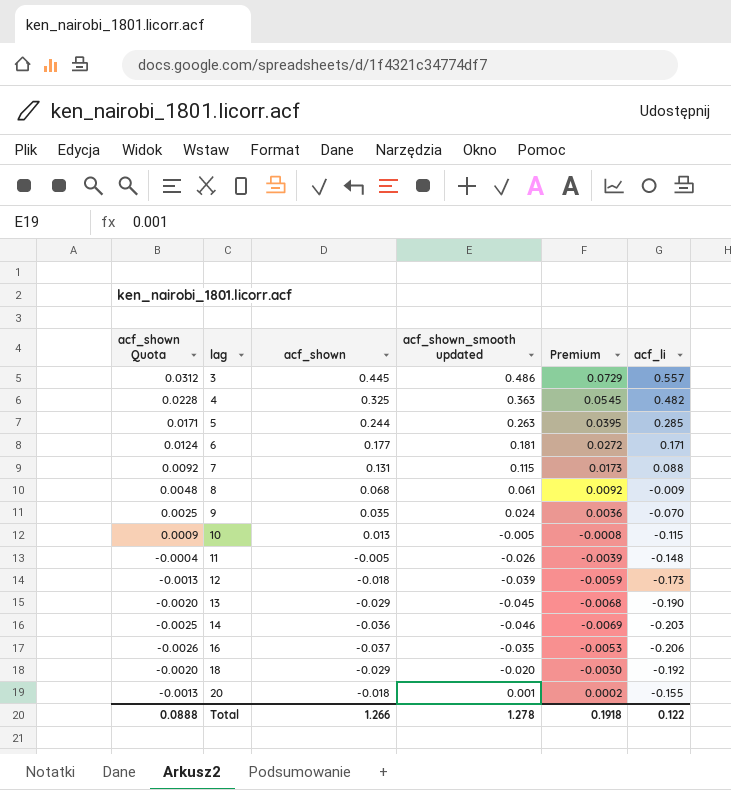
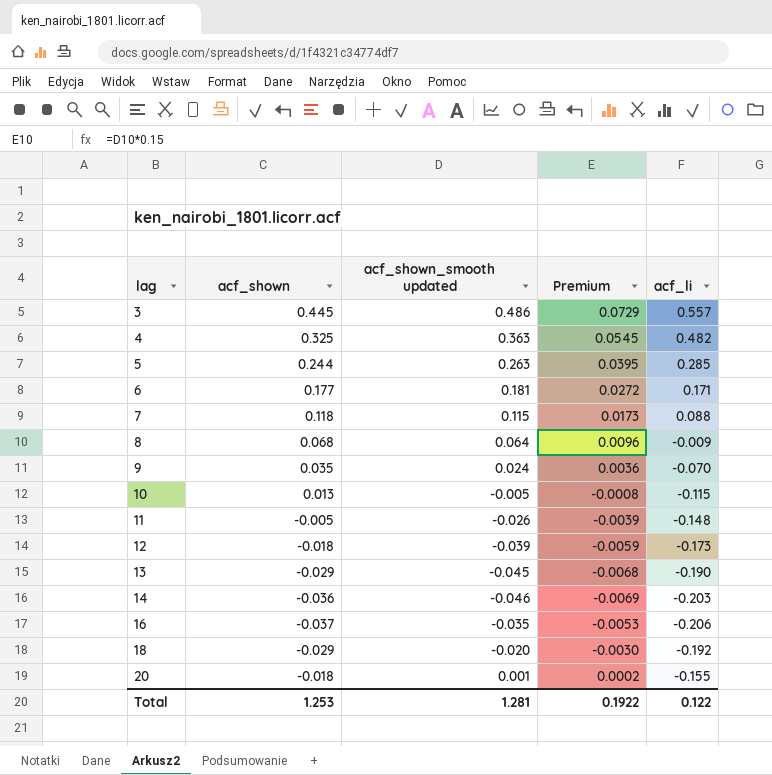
column acf_shown Quota | formula: [acf_shown] * 0.07 -> none
7 | acf_shown: 0.131 -> 0.118
8 | acf_shown_smooth updated: 0.061 -> 0.064
8 | Premium: 0.0092 -> 0.0096
Total | acf_shown: 1.266 -> 1.253
Total | acf_shown_smooth updated: 1.278 -> 1.281
Total | Premium: 0.1918 -> 0.1922

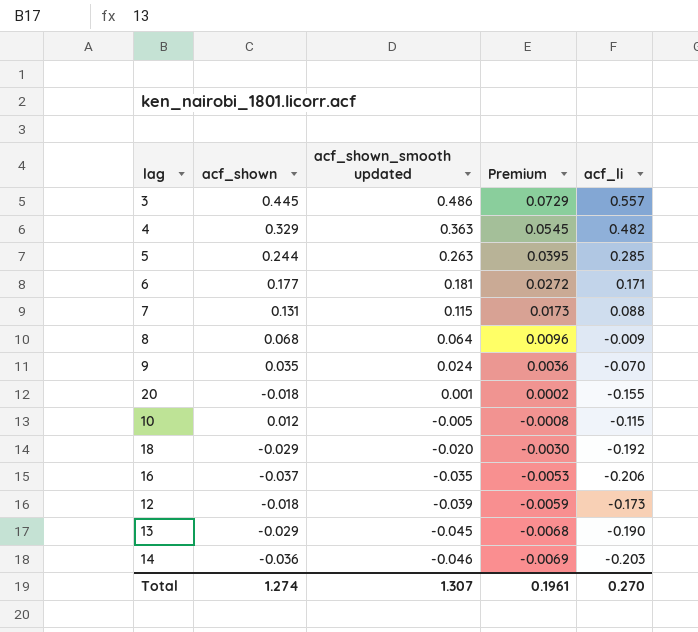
row order: lag ascending -> acf_shown_smooth updated descending
row 11: -0.005 | -0.026 | -0.0039 | -0.148 -> none
4 | acf_shown: 0.325 -> 0.329
7 | acf_shown: 0.118 -> 0.131
10 | acf_shown: 0.013 -> 0.012
Total | acf_shown: 1.253 -> 1.274
Total | acf_shown_smooth updated: 1.281 -> 1.307
Total | Premium: 0.1922 -> 0.1961
Total | acf_li: 0.122 -> 0.270

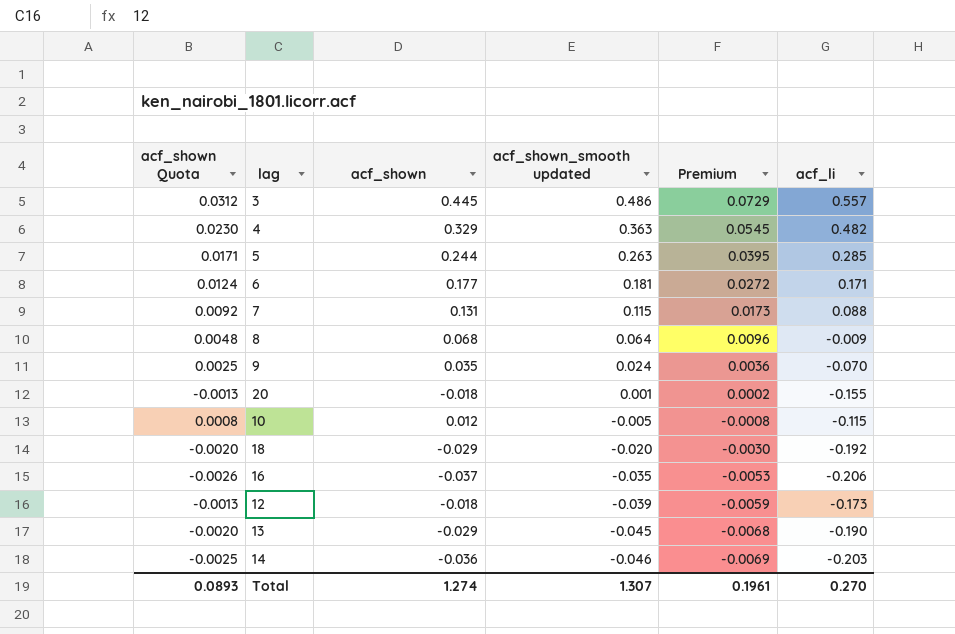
column acf_shown Quota | formula: none -> [acf_shown] * 0.07

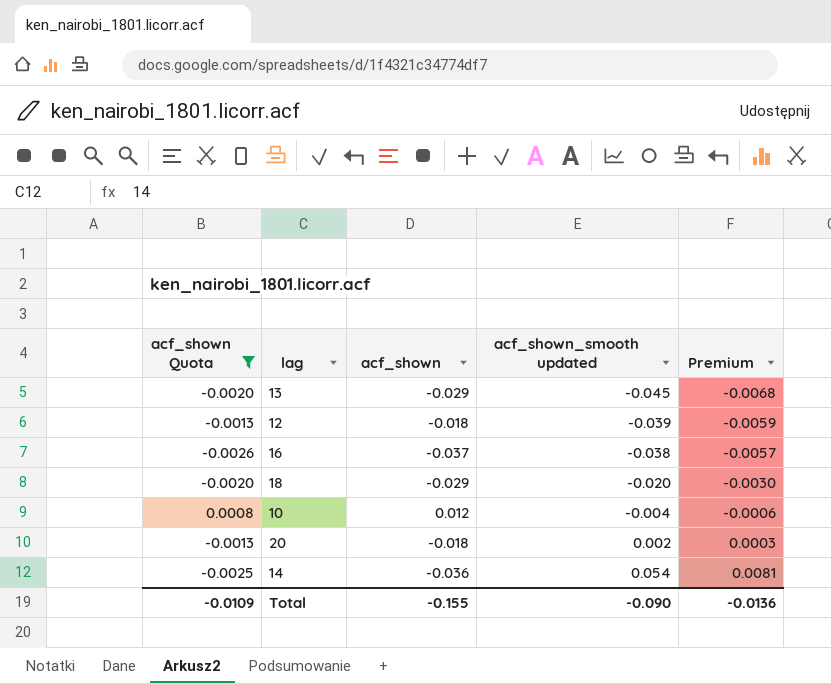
filter: none -> acf_shown Quota <= 0.0008
row order: acf_shown_smooth updated descending -> acf_shown_smooth updated ascending
column acf_li | position: 6 -> none
16 | acf_shown_smooth updated: -0.035 -> -0.038
16 | Premium: -0.0053 -> -0.0057
10 | acf_shown_smooth updated: -0.005 -> -0.004
10 | Premium: -0.0008 -> -0.0006
20 | acf_shown_smooth updated: 0.001 -> 0.002
20 | Premium: 0.0002 -> 0.0003
14 | acf_shown_smooth updated: -0.046 -> 0.054
14 | Premium: -0.0069 -> 0.0081
Total | acf_shown Quota: 0.0893 -> -0.0109
Total | acf_shown: 1.274 -> -0.155
Total | acf_shown_smooth updated: 1.307 -> -0.090
Total | Premium: 0.1961 -> -0.0136

